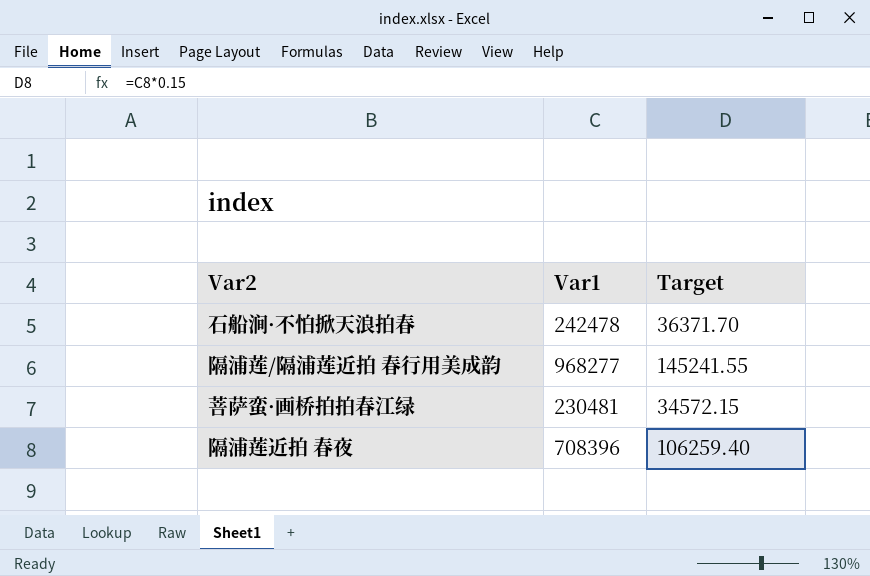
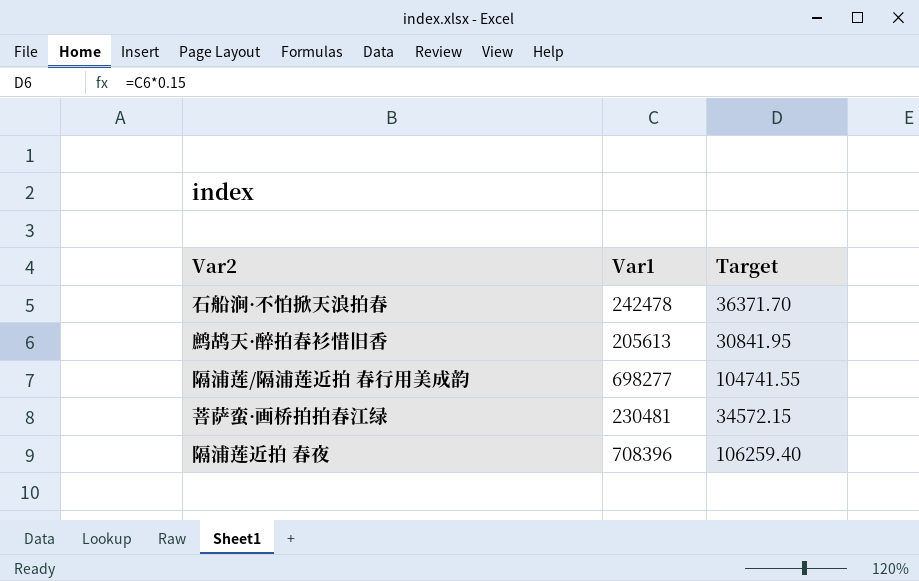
row 鹧鸪天·醉拍春衫惜旧香: none -> 205613 | 30841.95
隔浦莲/隔浦莲近拍 春行用美成韵 | Var1: 968277 -> 698277
隔浦莲/隔浦莲近拍 春行用美成韵 | Target: 145241.55 -> 104741.55

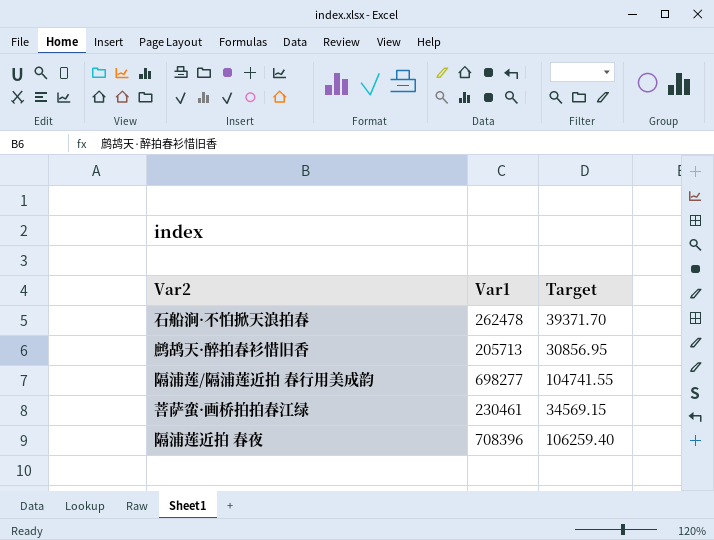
石船涧·不怕掀天浪拍春 | Var1: 242478 -> 262478
石船涧·不怕掀天浪拍春 | Target: 36371.70 -> 39371.70
鹧鸪天·醉拍春衫惜旧香 | Var1: 205613 -> 205713
鹧鸪天·醉拍春衫惜旧香 | Target: 30841.95 -> 30856.95
菩萨蛮·画桥拍拍春江绿 | Var1: 230481 -> 230461
菩萨蛮·画桥拍拍春江绿 | Target: 34572.15 -> 34569.15

